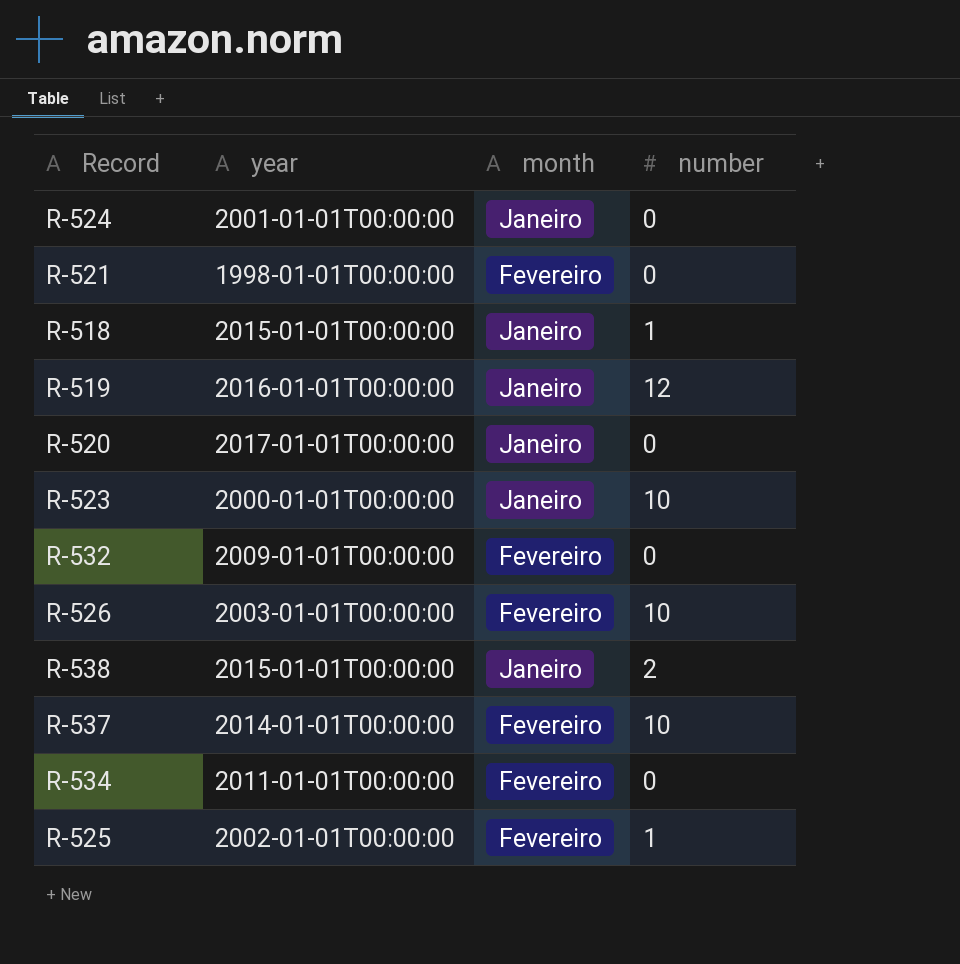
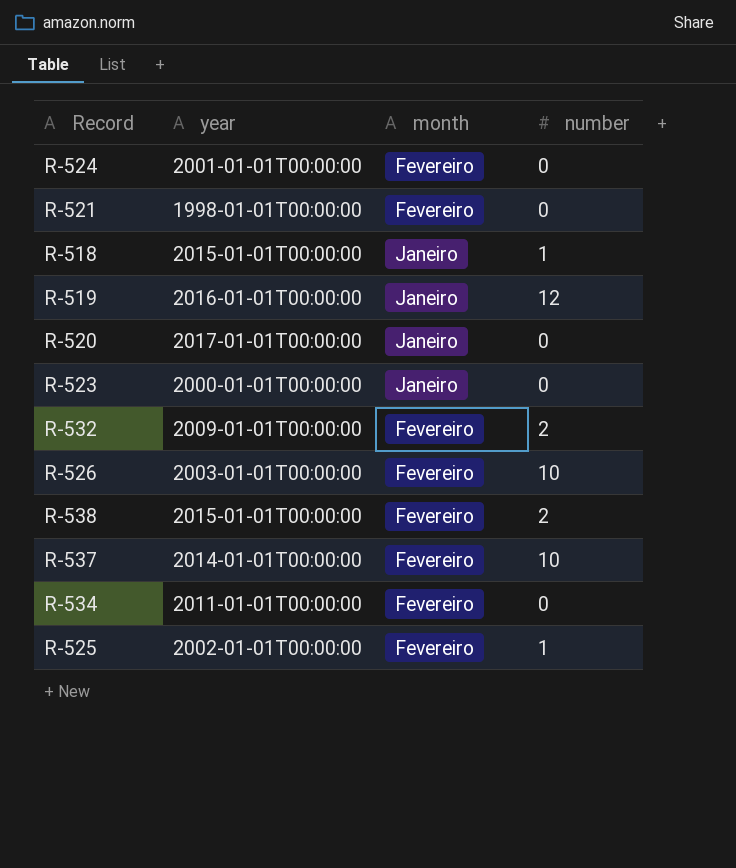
R-524 | month: Janeiro -> Fevereiro
R-523 | number: 10 -> 0
R-532 | number: 0 -> 2
R-538 | month: Janeiro -> Fevereiro

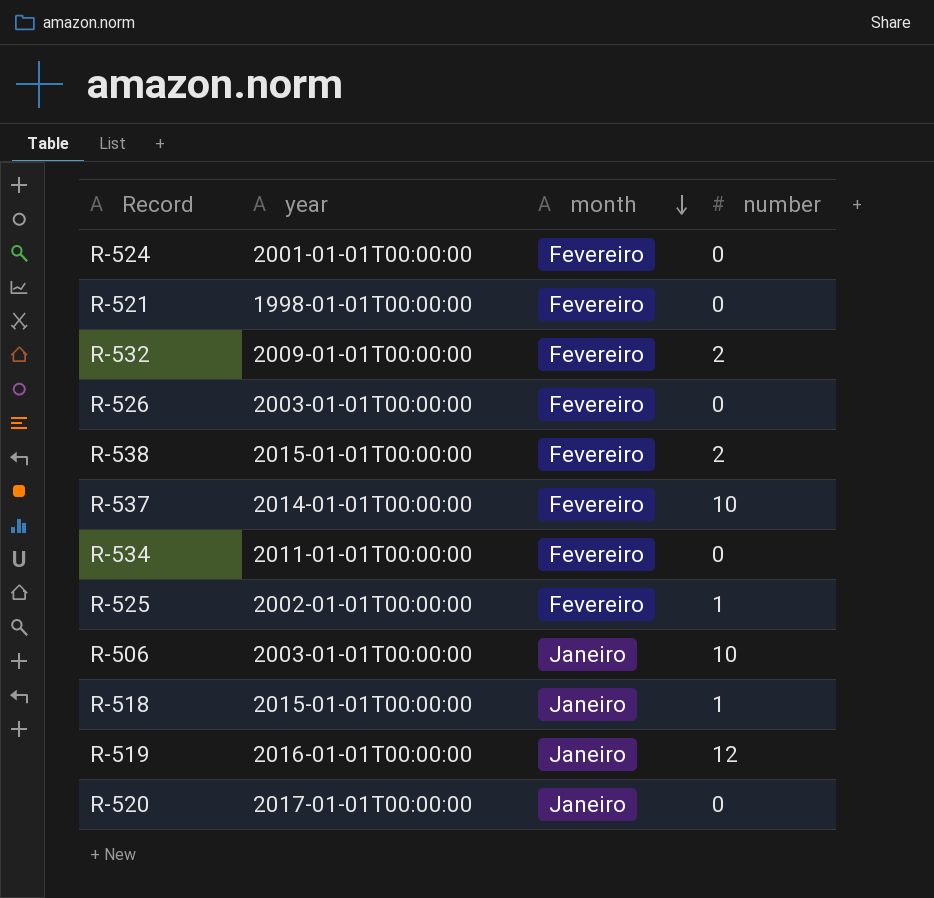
row order: none -> month descending
row R-523: 2000-01-01T00:00:00 | Janeiro | 0 -> none
R-526 | number: 10 -> 0
row R-506: none -> 2003-01-01T00:00:00 | Janeiro | 10

